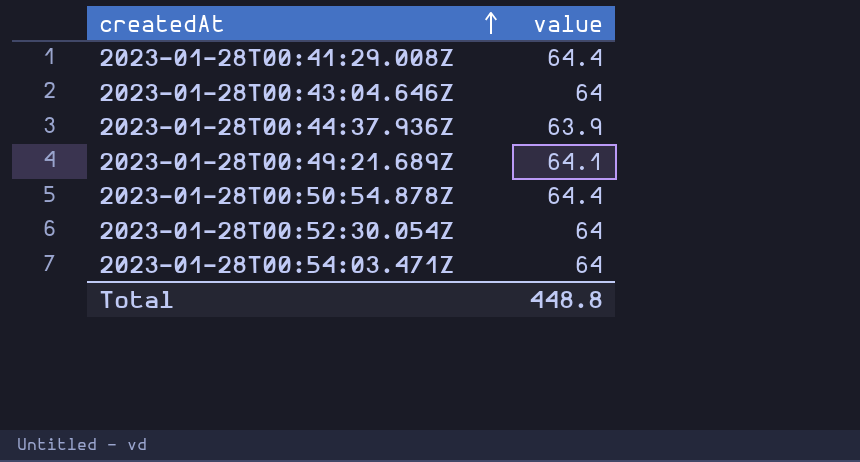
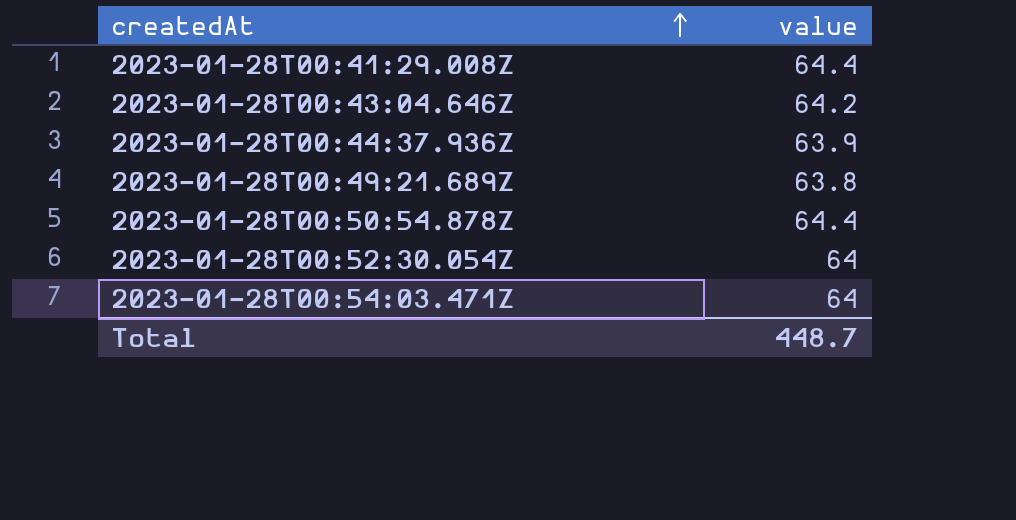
2023-01-28T00:43:04.646Z | value: 64 -> 64.2
2023-01-28T00:49:21.689Z | value: 64.1 -> 63.8
Total | value: 448.8 -> 448.7

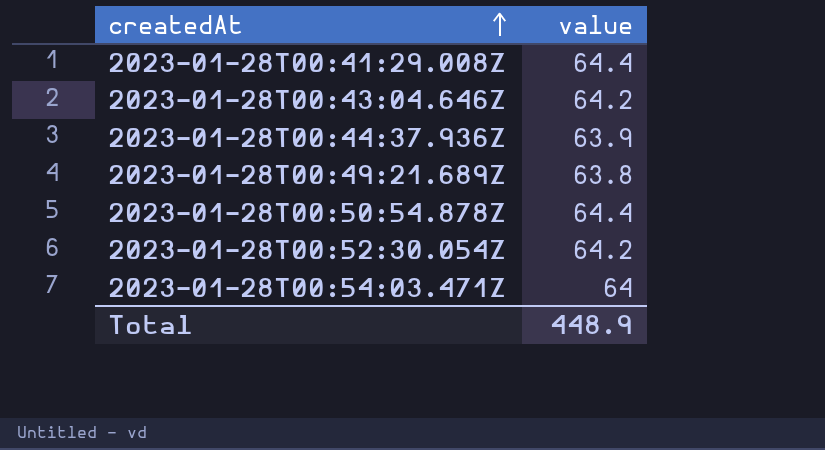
2023-01-28T00:52:30.054Z | value: 64 -> 64.2
Total | value: 448.7 -> 448.9

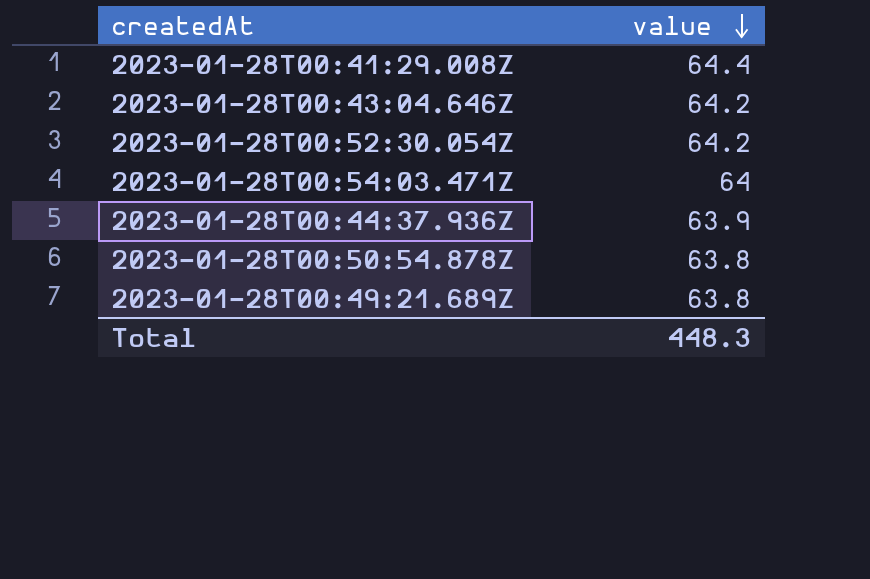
row order: createdAt ascending -> value descending
2023-01-28T00:50:54.878Z | value: 64.4 -> 63.8
Total | value: 448.9 -> 448.3

